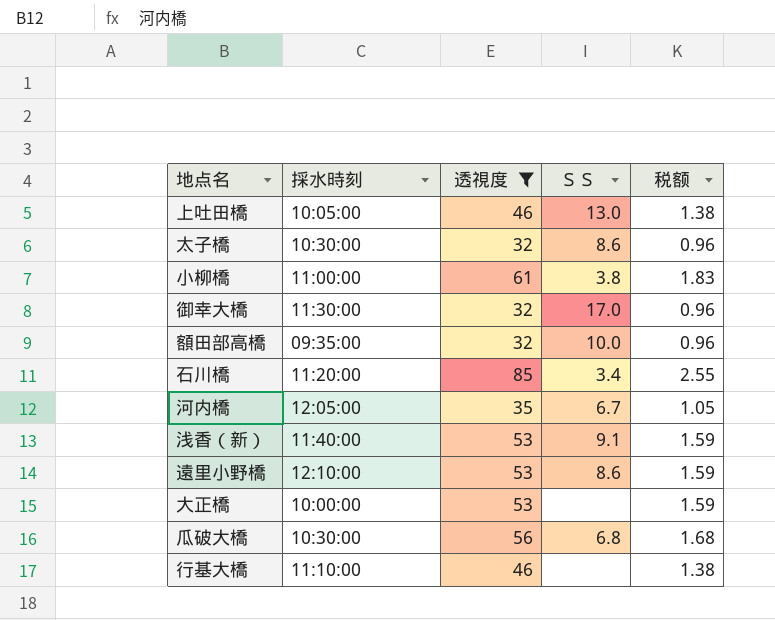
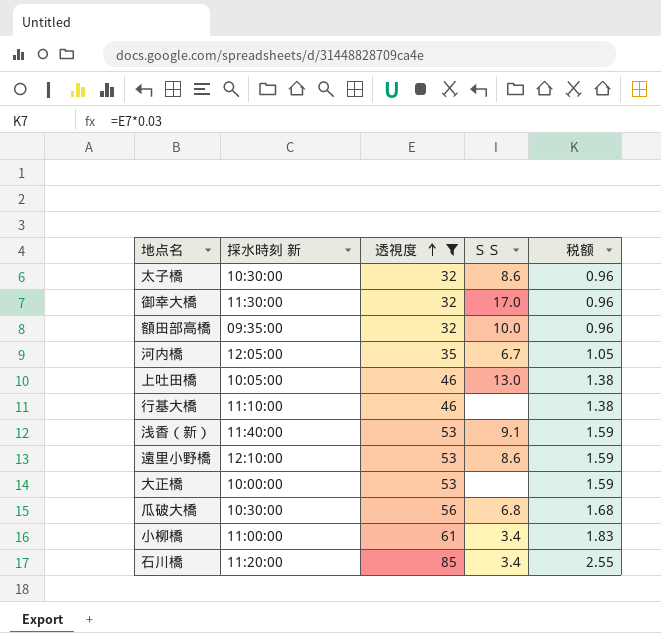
row order: none -> 透視度 ascending
column name: 採水時刻 -> 採水時刻 新
小柳橋 | ＳＳ: 3.8 -> 3.4

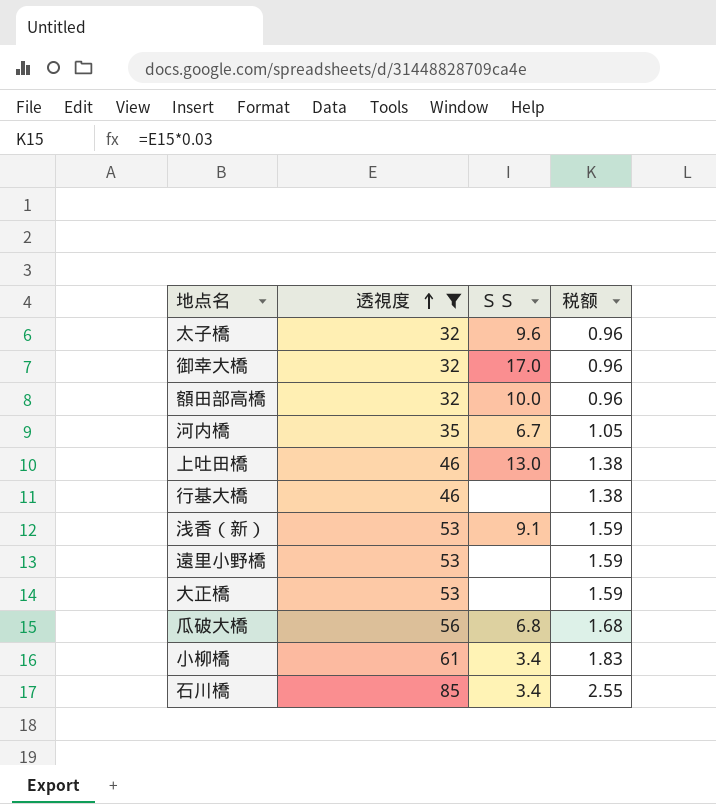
column 採水時刻 新 | position: 2 -> none
太子橋 | ＳＳ: 8.6 -> 9.6
遠里小野橋 | ＳＳ: 8.6 -> none

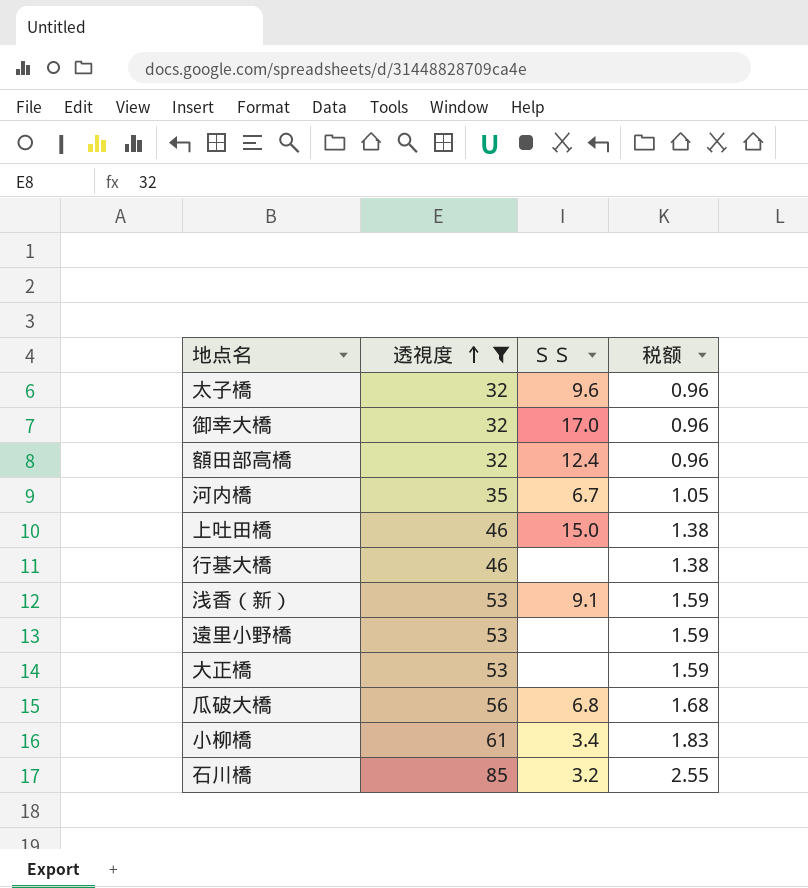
額田部高橋 | ＳＳ: 10.0 -> 12.4
上吐田橋 | ＳＳ: 13.0 -> 15.0
石川橋 | ＳＳ: 3.4 -> 3.2

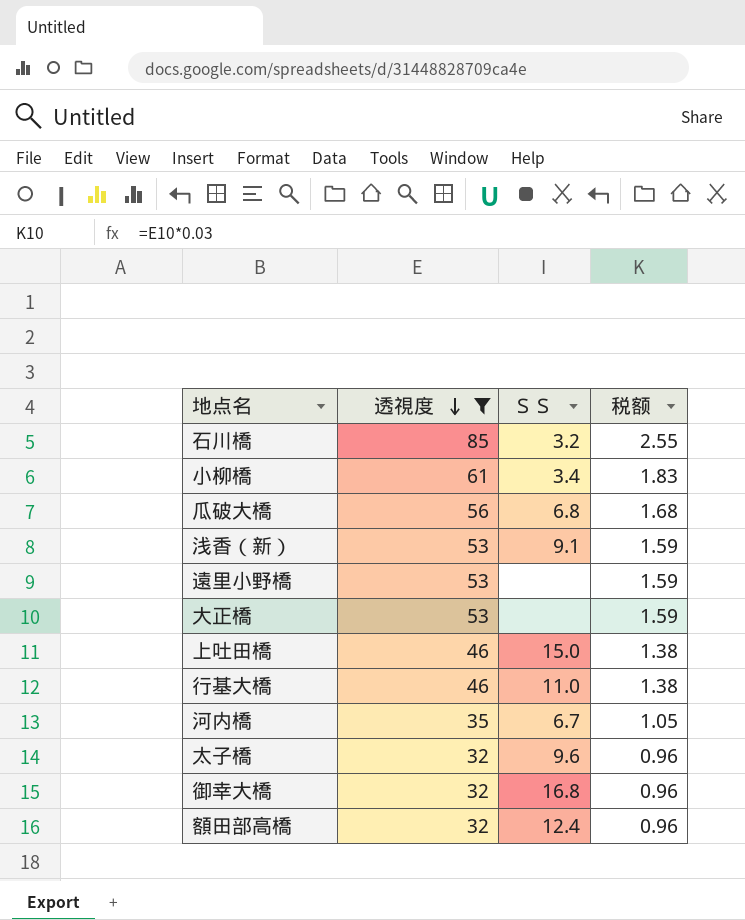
row order: 透視度 ascending -> 透視度 descending
行基大橋 | ＳＳ: none -> 11.0
御幸大橋 | ＳＳ: 17.0 -> 16.8

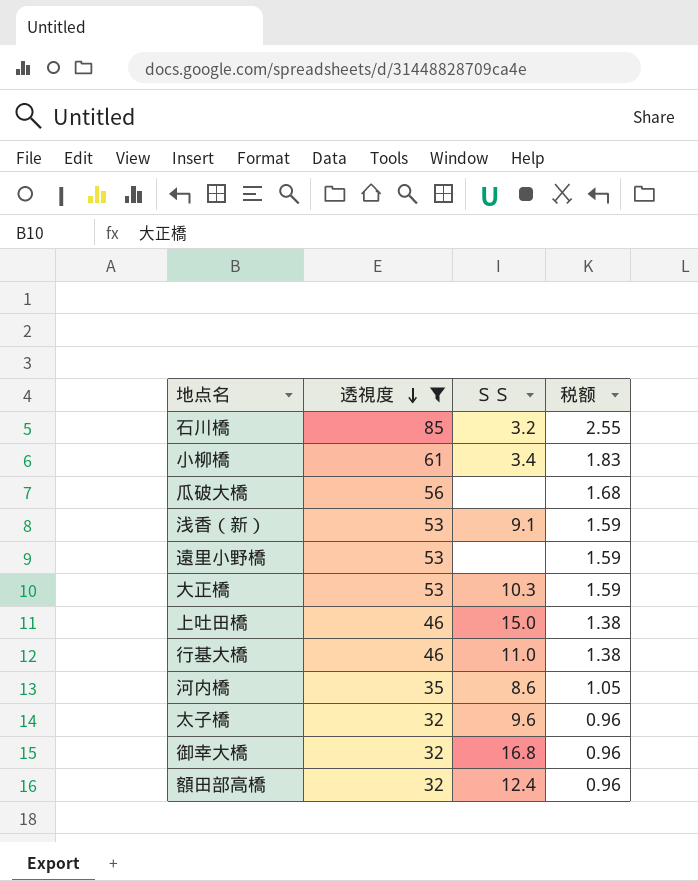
瓜破大橋 | ＳＳ: 6.8 -> none
大正橋 | ＳＳ: none -> 10.3
河内橋 | ＳＳ: 6.7 -> 8.6

